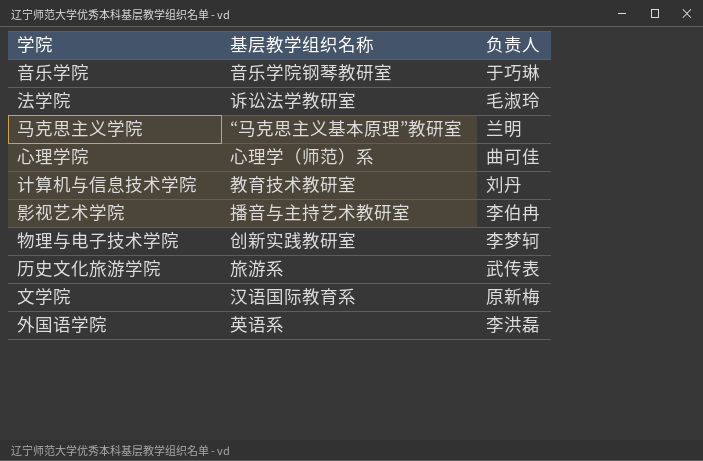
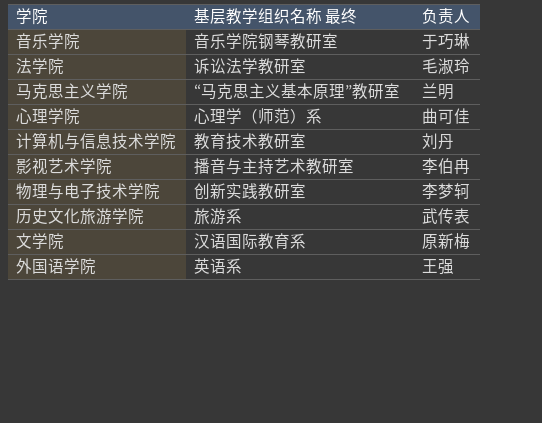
column name: 基层教学组织名称 -> 基层教学组织名称 最终
外国语学院 | 负责人: 李洪磊 -> 王强

